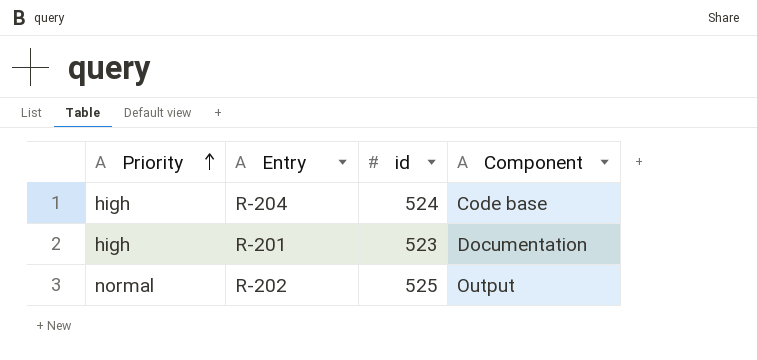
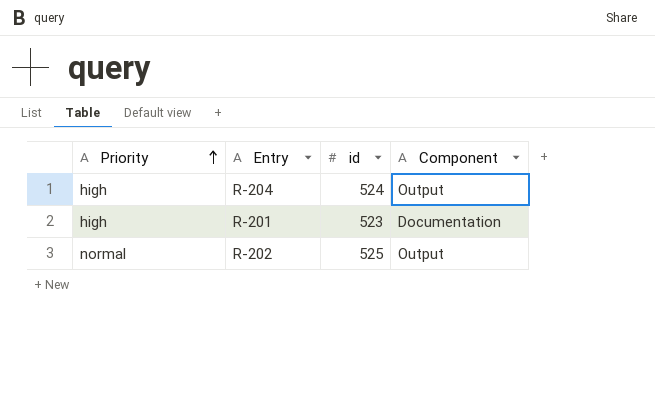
R-204 | Component: Code base -> Output

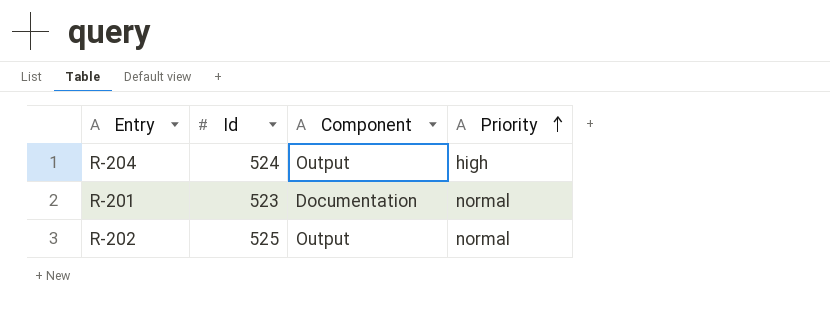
column name: id -> Id
column Priority | position: 1 -> 4
R-201 | Priority: high -> normal

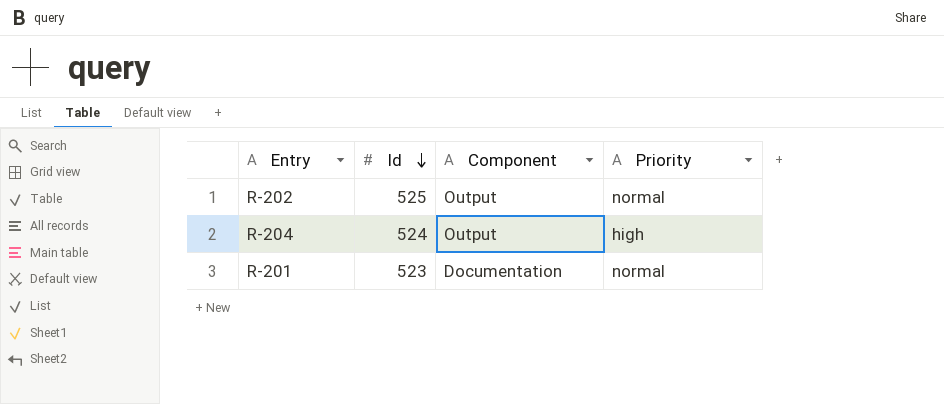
row order: Priority ascending -> Id descending

